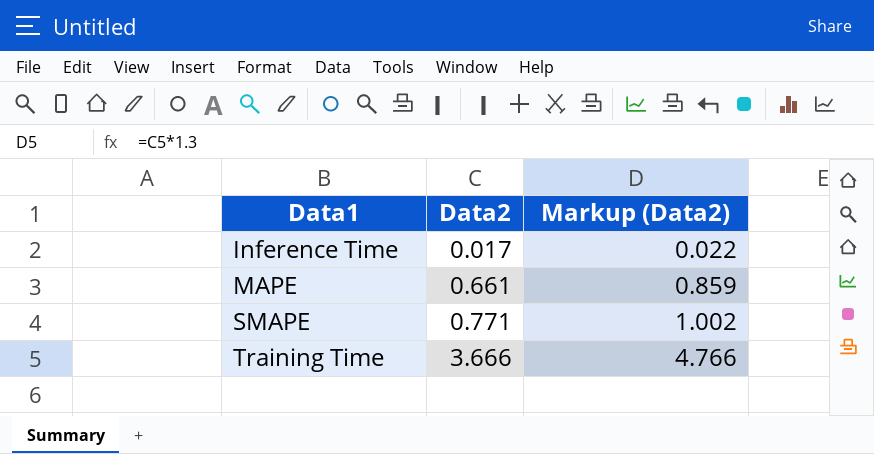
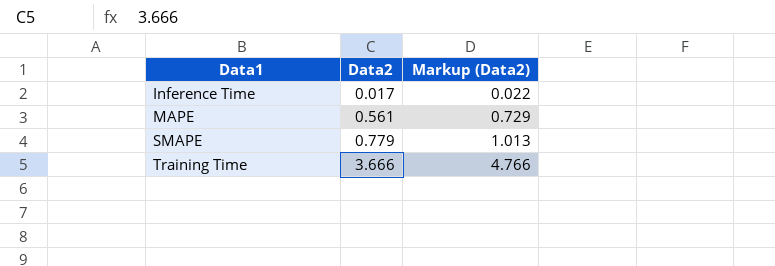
MAPE | Data2: 0.661 -> 0.561
MAPE | Markup (Data2): 0.859 -> 0.729
SMAPE | Data2: 0.771 -> 0.779
SMAPE | Markup (Data2): 1.002 -> 1.013

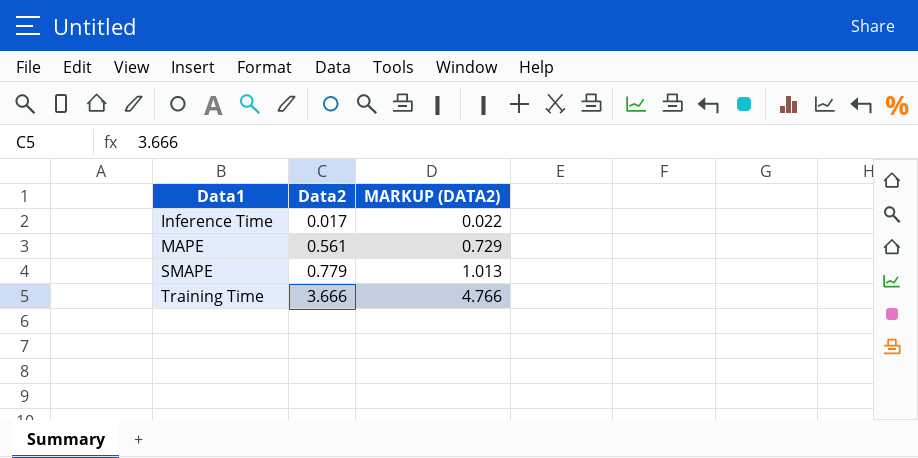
column name: Markup (Data2) -> MARKUP (DATA2)

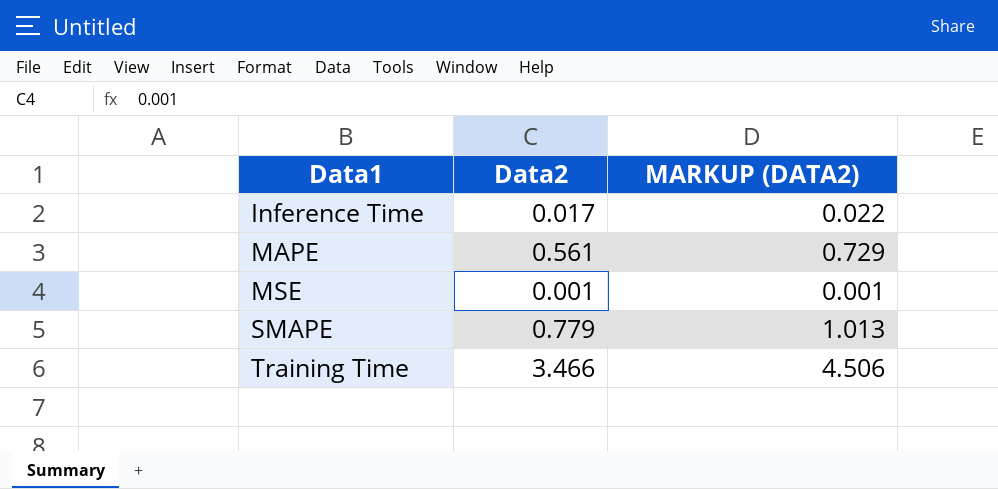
row MSE: none -> 0.001 | 0.001
Training Time | Data2: 3.666 -> 3.466
Training Time | MARKUP (DATA2): 4.766 -> 4.506

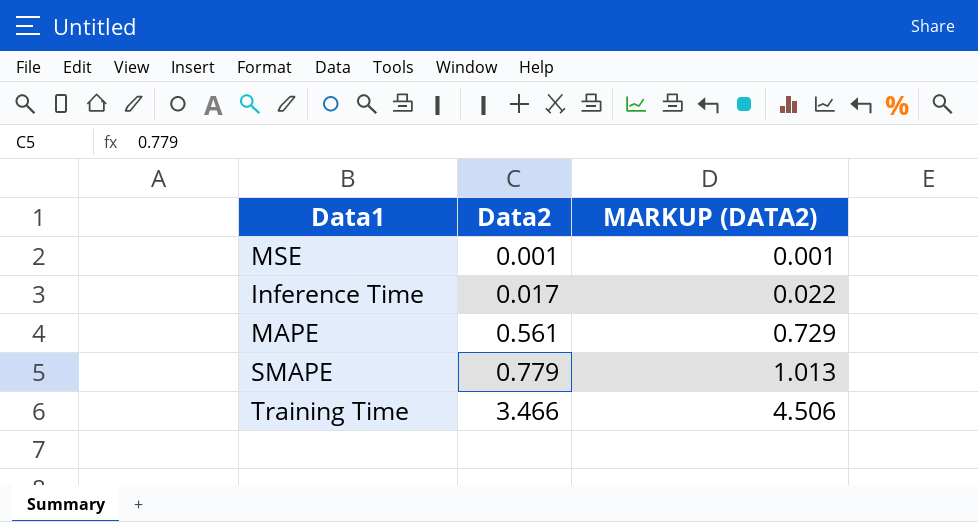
row order: Data1 ascending -> Data2 ascending

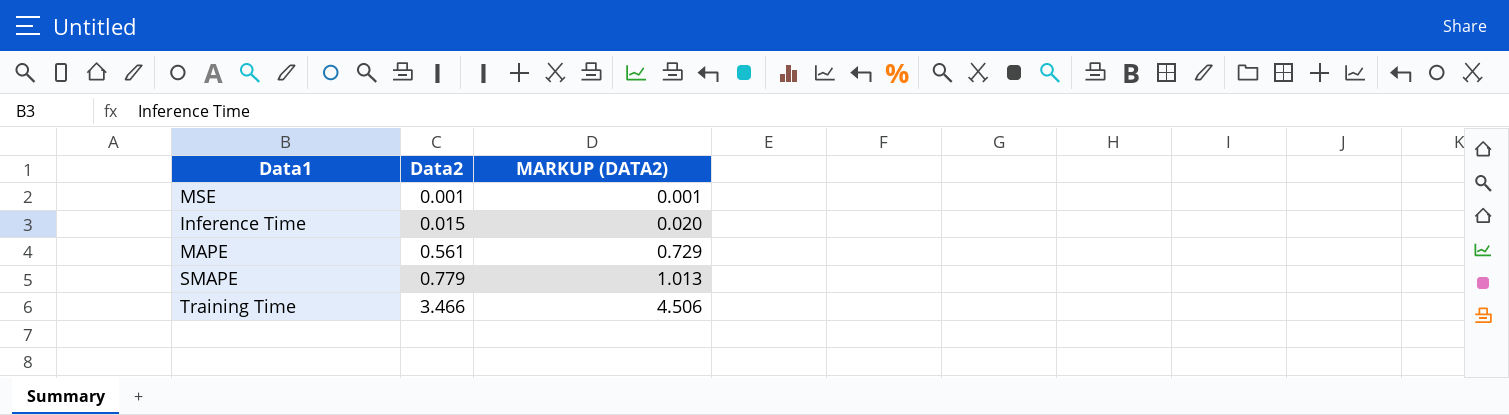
Inference Time | Data2: 0.017 -> 0.015
Inference Time | MARKUP (DATA2): 0.022 -> 0.020

